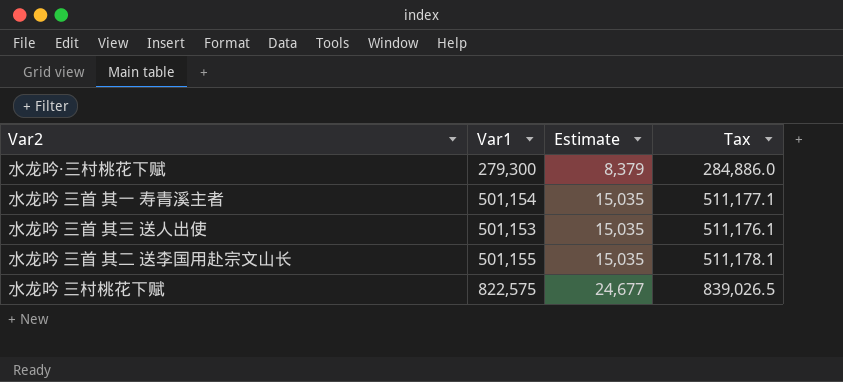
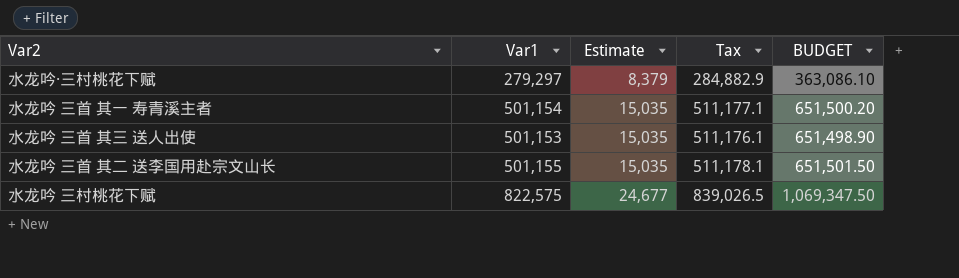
column BUDGET | formula: none -> [Var1] * 1.3
水龙吟·三村桃花下赋 | Var1: 279,300 -> 279,297
水龙吟·三村桃花下赋 | Tax: 284,886.0 -> 284,882.9

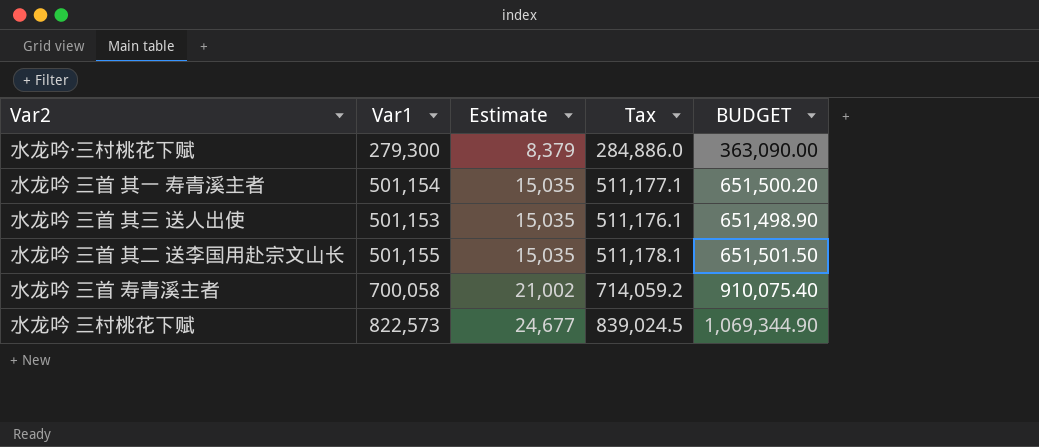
水龙吟·三村桃花下赋 | Var1: 279,297 -> 279,300
水龙吟·三村桃花下赋 | Tax: 284,882.9 -> 284,886.0
水龙吟·三村桃花下赋 | BUDGET: 363,086.10 -> 363,090.00
row 水龙吟 三首 寿青溪主者: none -> 700,058 | 21,002 | 714,059.2 | 910,075.40
水龙吟 三村桃花下赋 | Var1: 822,575 -> 822,573
水龙吟 三村桃花下赋 | Tax: 839,026.5 -> 839,024.5
水龙吟 三村桃花下赋 | BUDGET: 1,069,347.50 -> 1,069,344.90

